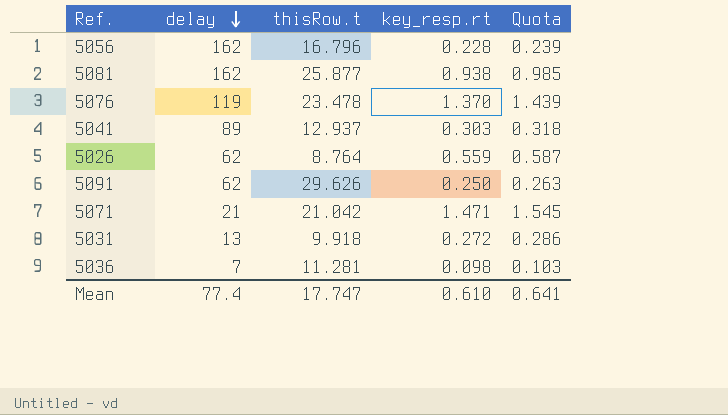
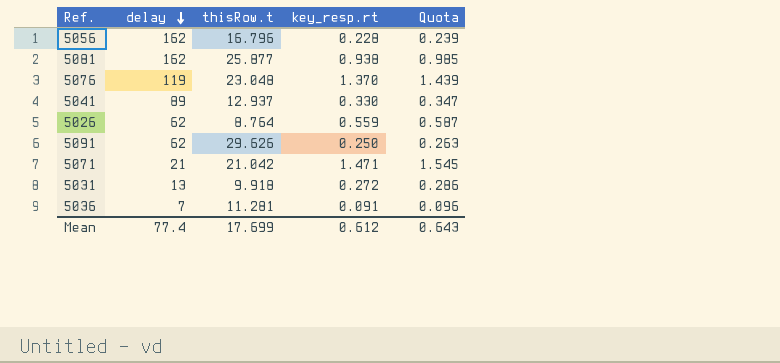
5076 | thisRow.t: 23.478 -> 23.048
5041 | key_resp.rt: 0.303 -> 0.330
5041 | Quota: 0.318 -> 0.347
5036 | key_resp.rt: 0.098 -> 0.091
5036 | Quota: 0.103 -> 0.096
Mean | thisRow.t: 17.747 -> 17.699
Mean | key_resp.rt: 0.610 -> 0.612
Mean | Quota: 0.641 -> 0.643

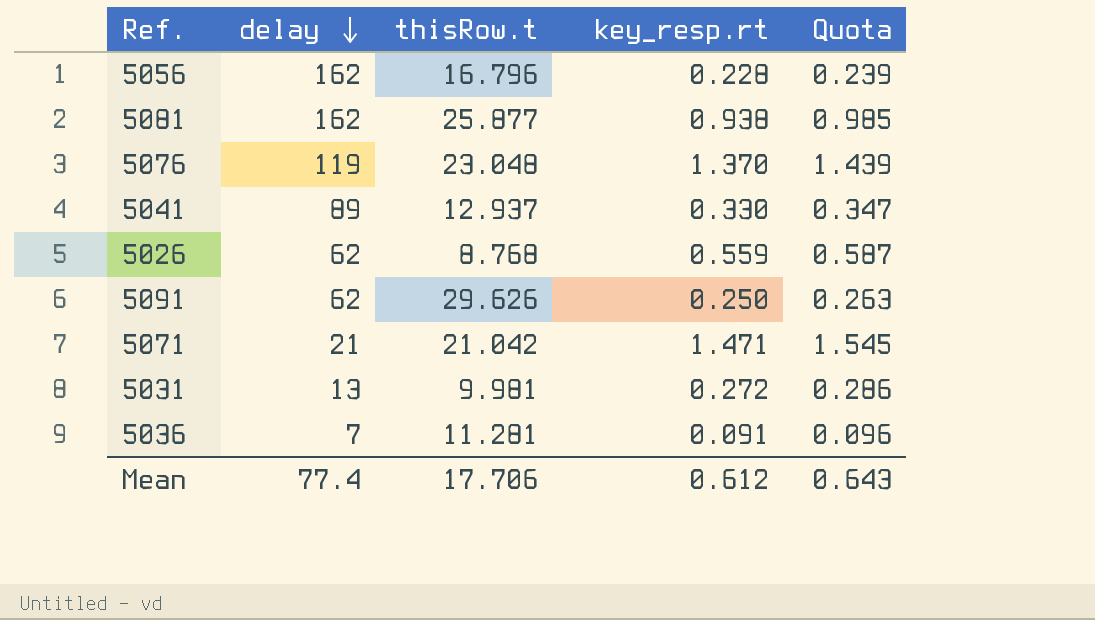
5026 | thisRow.t: 8.764 -> 8.768
5031 | thisRow.t: 9.918 -> 9.981
Mean | thisRow.t: 17.699 -> 17.706

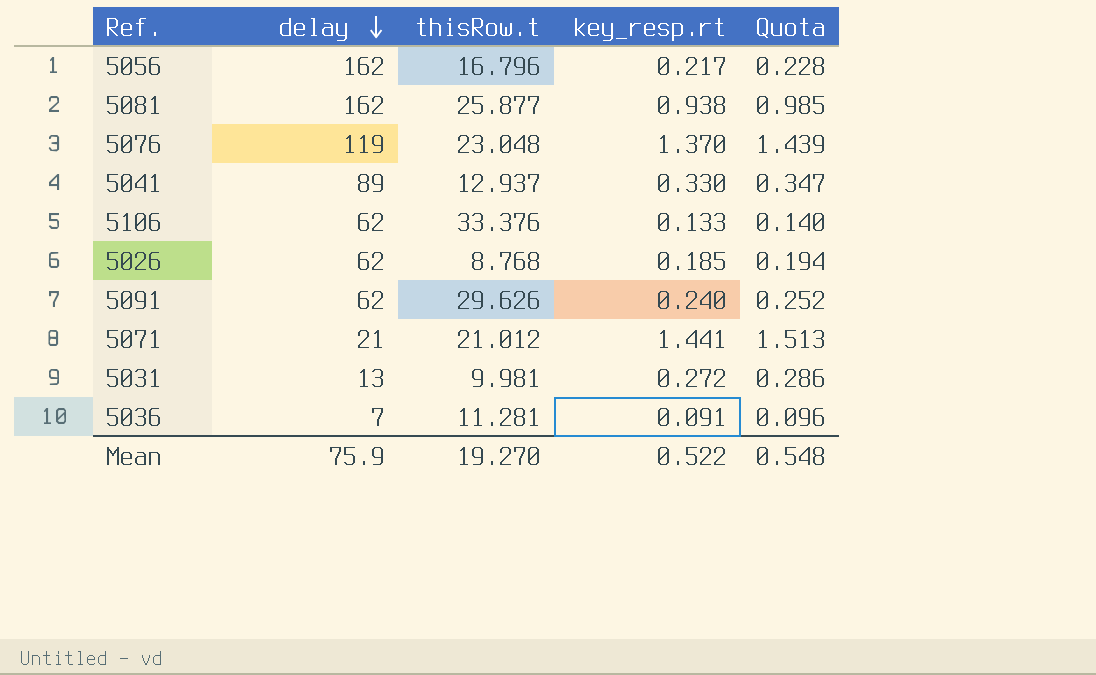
5056 | key_resp.rt: 0.228 -> 0.217
5056 | Quota: 0.239 -> 0.228
row 5106: none -> 62 | 33.376 | 0.133 | 0.140
5026 | key_resp.rt: 0.559 -> 0.185
5026 | Quota: 0.587 -> 0.194
5091 | key_resp.rt: 0.250 -> 0.240
5091 | Quota: 0.263 -> 0.252
5071 | thisRow.t: 21.042 -> 21.012
5071 | key_resp.rt: 1.471 -> 1.441
5071 | Quota: 1.545 -> 1.513
Mean | delay: 77.4 -> 75.9
Mean | thisRow.t: 17.706 -> 19.270
Mean | key_resp.rt: 0.612 -> 0.522
Mean | Quota: 0.643 -> 0.548

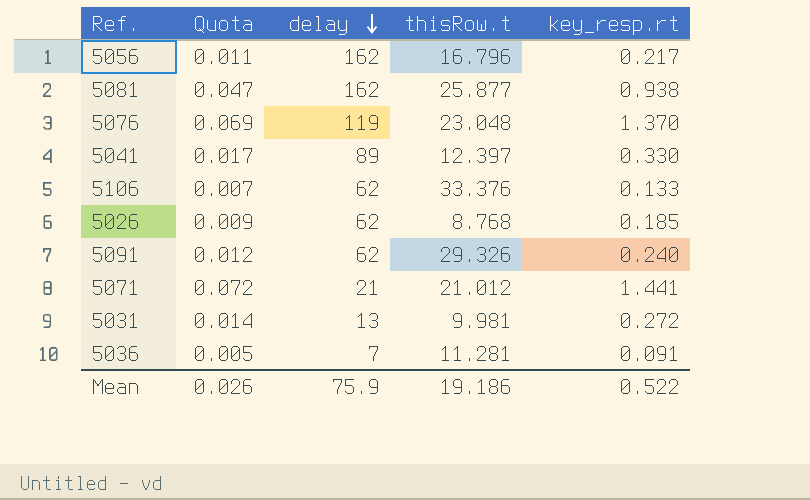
column Quota | formula: [key_resp.rt] * 1.05 -> [key_resp.rt] * 0.05
column Quota | position: 5 -> 2
5041 | thisRow.t: 12.937 -> 12.397
5091 | thisRow.t: 29.626 -> 29.326
Mean | Quota: 0.548 -> 0.026
Mean | thisRow.t: 19.270 -> 19.186

